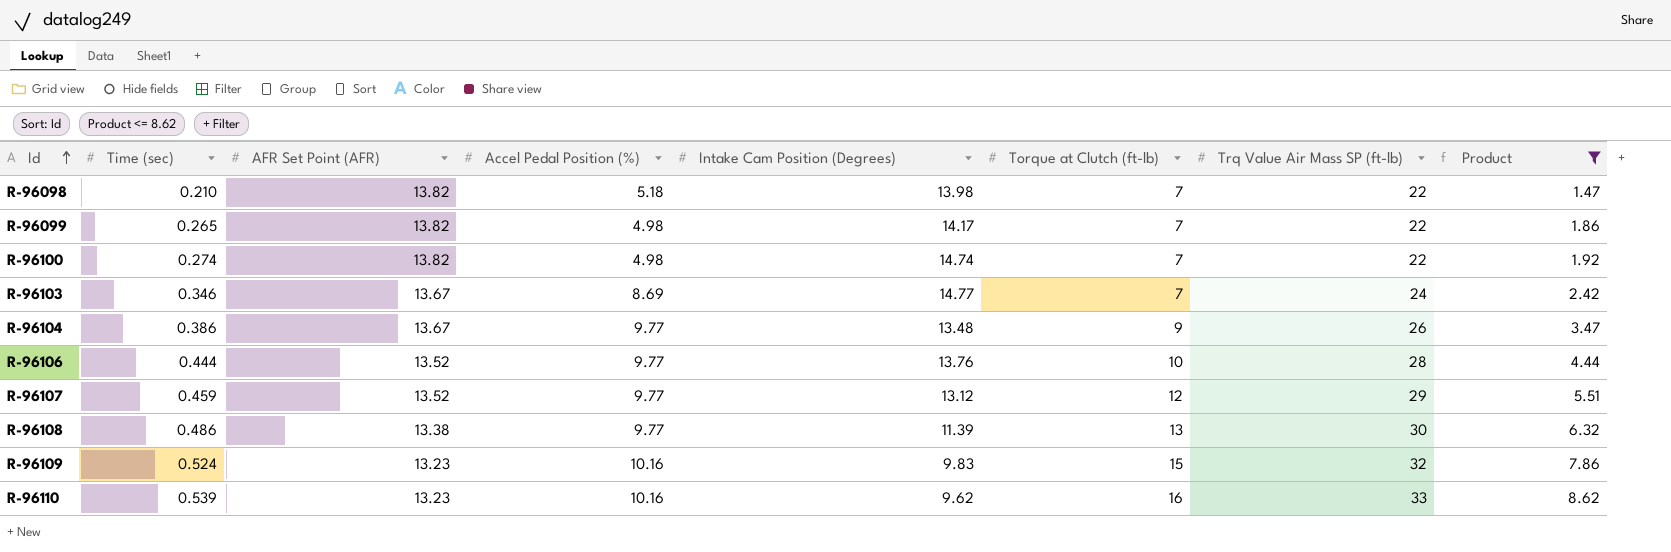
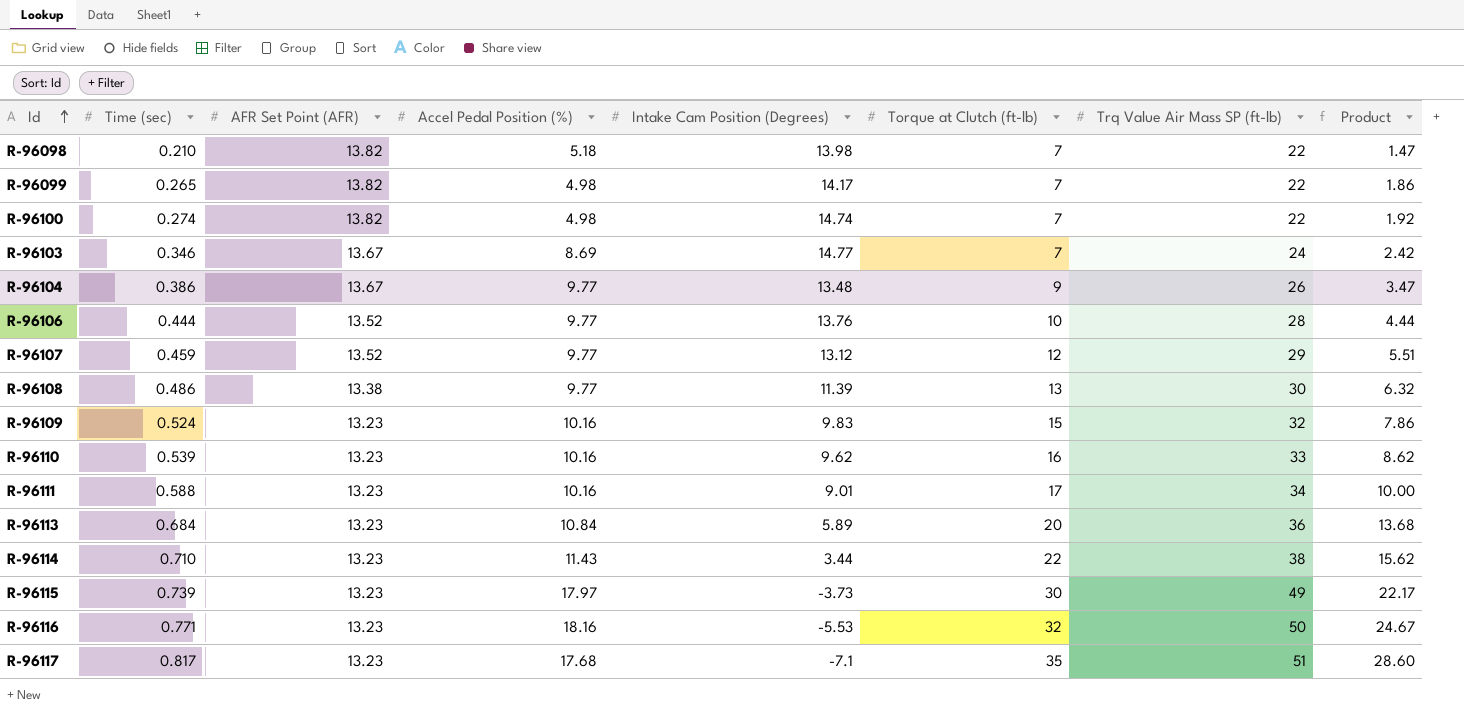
filter: Product <= 8.62 -> none

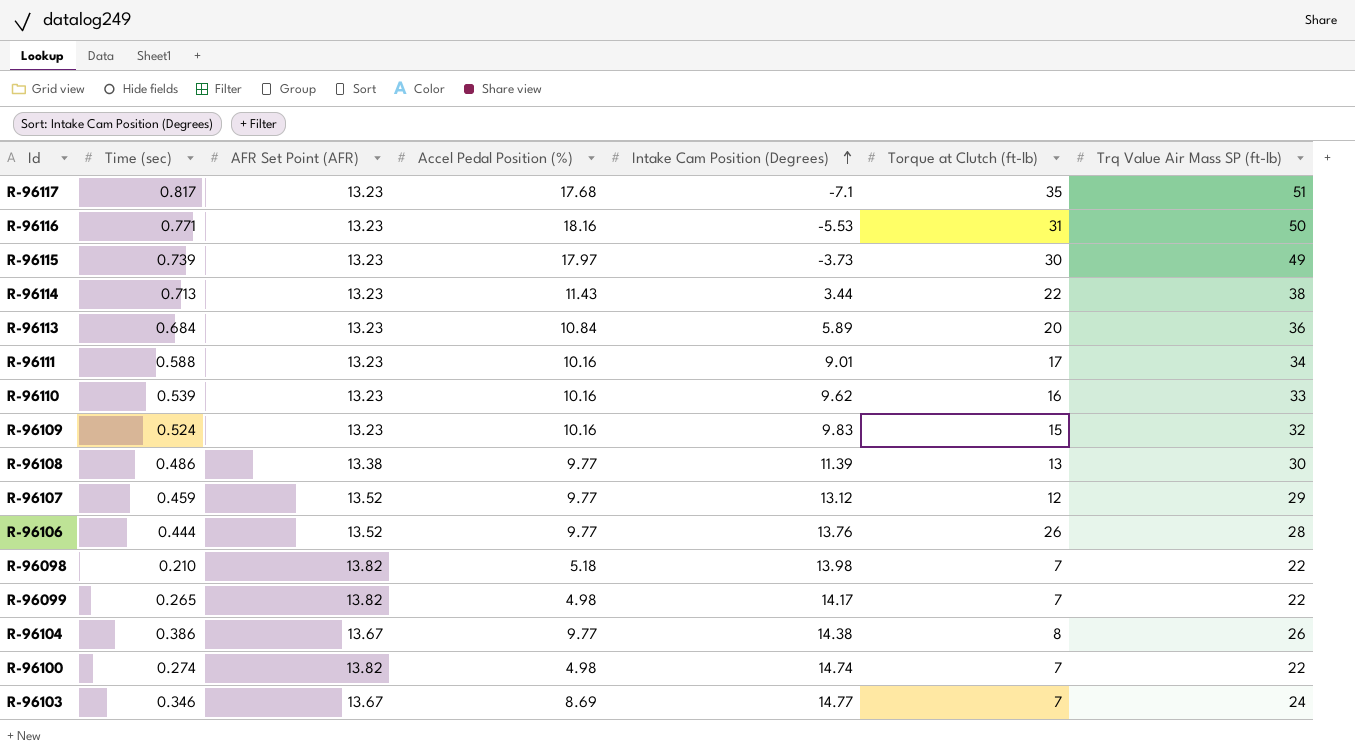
row order: Id ascending -> Intake Cam Position (Degrees) ascending
column Product | formula: [Time (sec)] * [Torque at Clutch (ft-lb)] -> none
R-96116 | Torque at Clutch (ft-lb): 32 -> 31
R-96114 | Time (sec): 0.710 -> 0.713
R-96106 | Torque at Clutch (ft-lb): 10 -> 26
R-96104 | Intake Cam Position (Degrees): 13.48 -> 14.38
R-96104 | Torque at Clutch (ft-lb): 9 -> 8

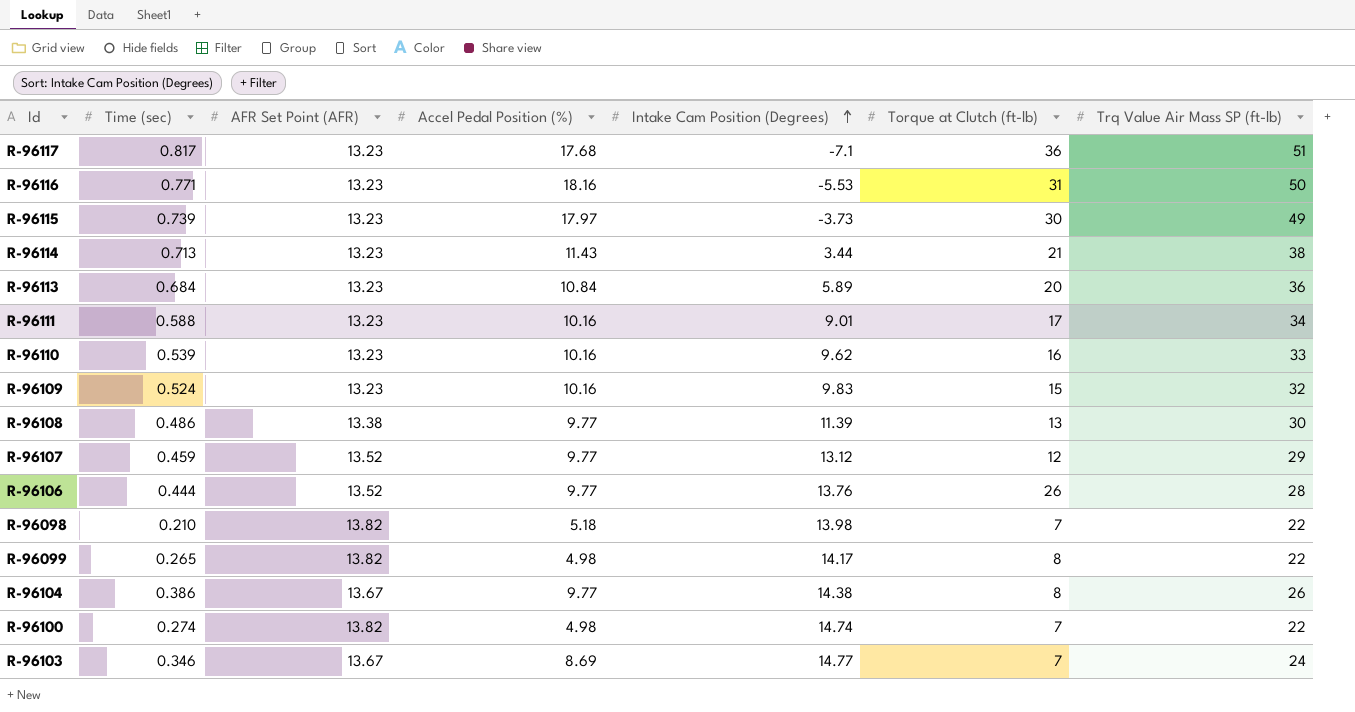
R-96117 | Torque at Clutch (ft-lb): 35 -> 36
R-96114 | Torque at Clutch (ft-lb): 22 -> 21
R-96099 | Torque at Clutch (ft-lb): 7 -> 8

